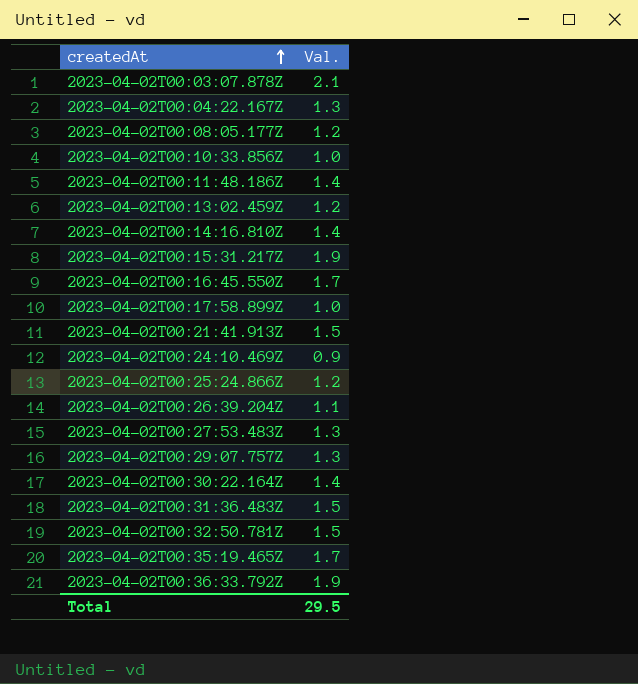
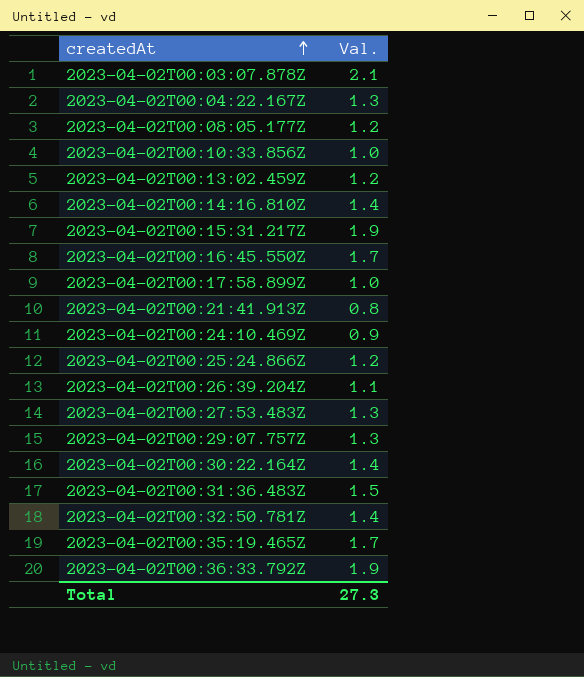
row 2023-04-02T00:11:48.186Z: 1.4 -> none
2023-04-02T00:21:41.913Z | Val.: 1.5 -> 0.8
2023-04-02T00:32:50.781Z | Val.: 1.5 -> 1.4
Total | Val.: 29.5 -> 27.3

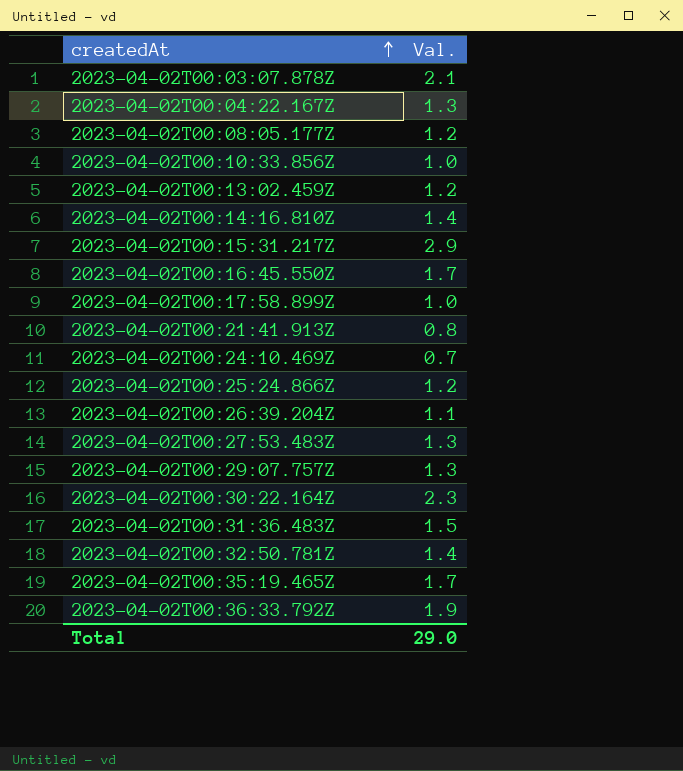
2023-04-02T00:15:31.217Z | Val.: 1.9 -> 2.9
2023-04-02T00:24:10.469Z | Val.: 0.9 -> 0.7
2023-04-02T00:30:22.164Z | Val.: 1.4 -> 2.3
Total | Val.: 27.3 -> 29.0

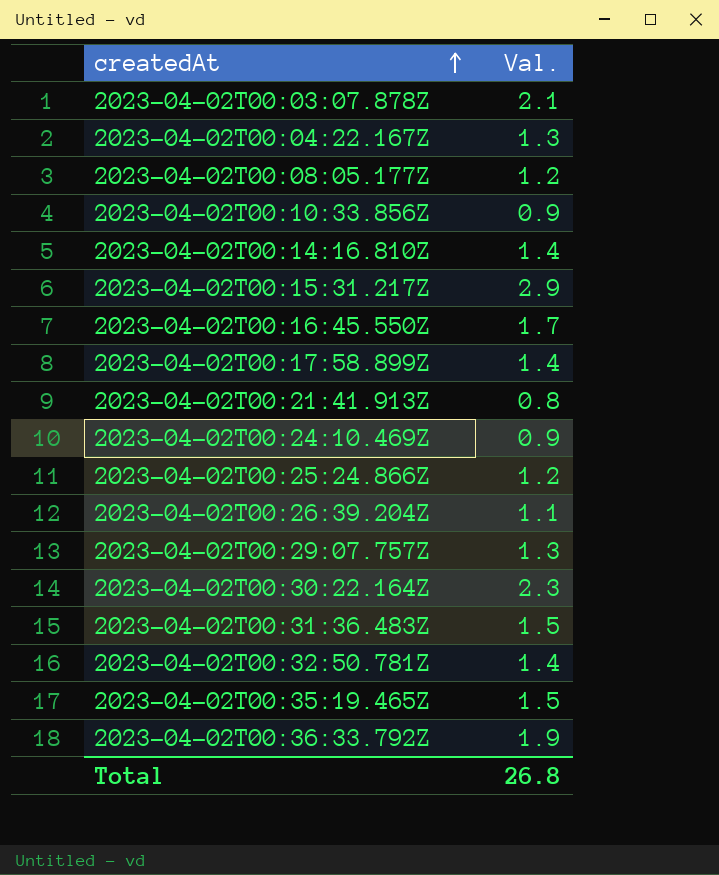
row 2023-04-02T00:13:02.459Z: 1.2 -> none
row 2023-04-02T00:27:53.483Z: 1.3 -> none
2023-04-02T00:10:33.856Z | Val.: 1.0 -> 0.9
2023-04-02T00:17:58.899Z | Val.: 1.0 -> 1.4
2023-04-02T00:24:10.469Z | Val.: 0.7 -> 0.9
2023-04-02T00:35:19.465Z | Val.: 1.7 -> 1.5
Total | Val.: 29.0 -> 26.8

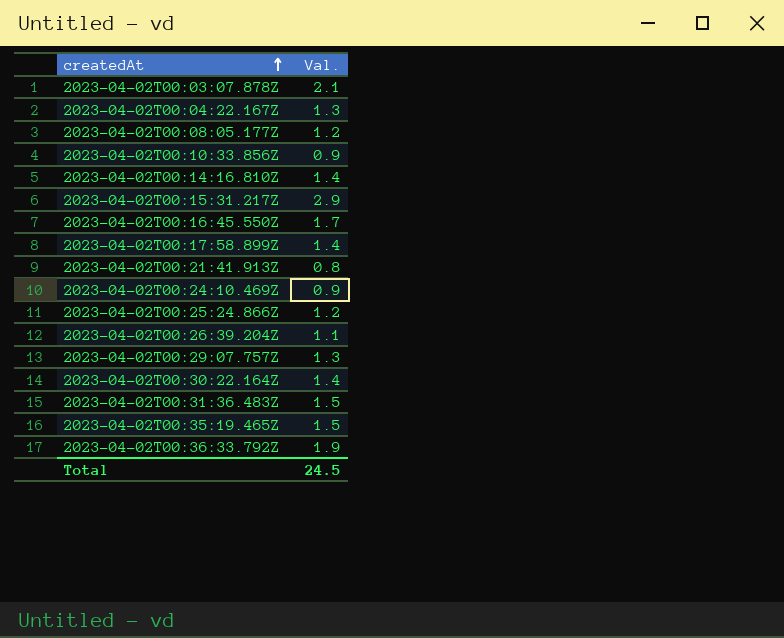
row 2023-04-02T00:32:50.781Z: 1.4 -> none
2023-04-02T00:30:22.164Z | Val.: 2.3 -> 1.4
Total | Val.: 26.8 -> 24.5

